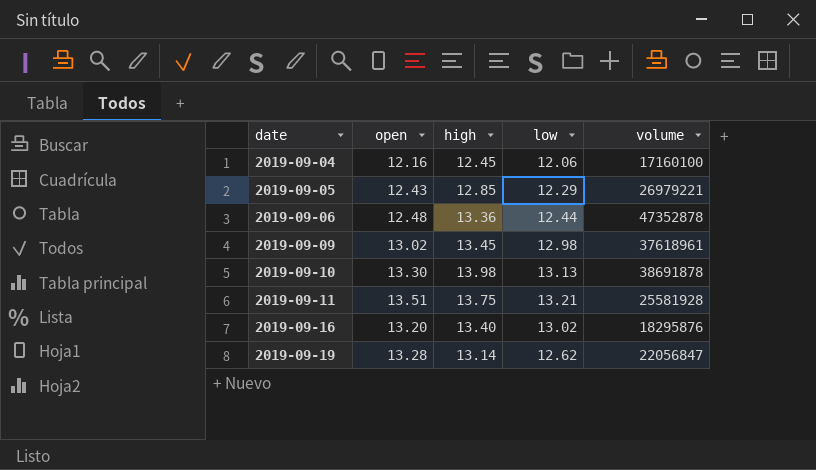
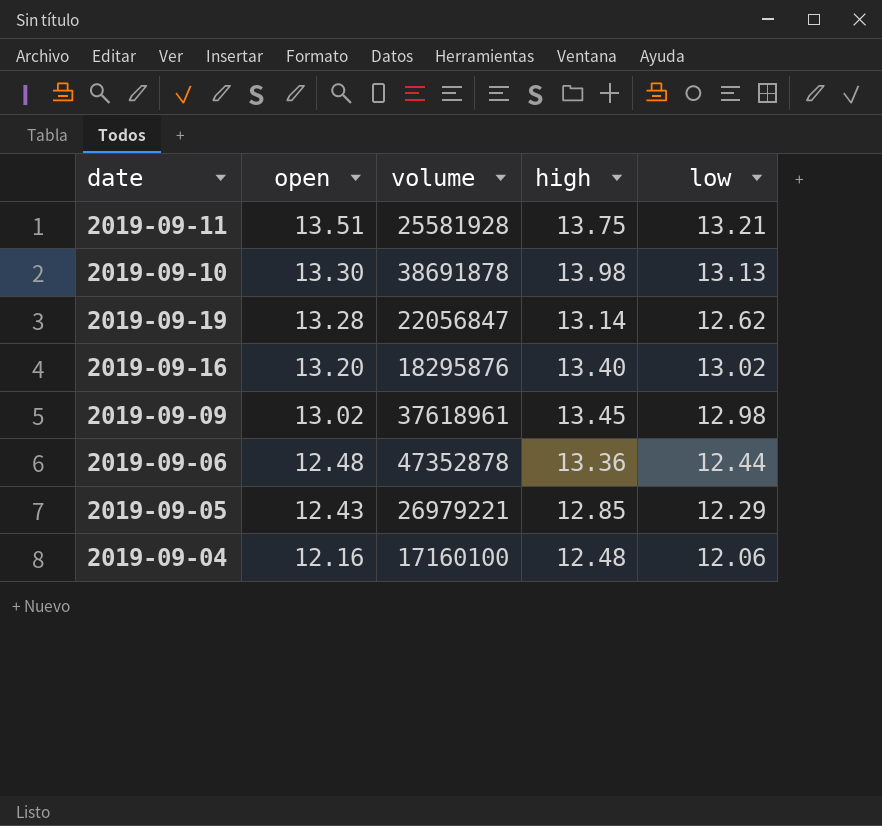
row order: date ascending -> open descending
column volume | position: 5 -> 3
2019-09-04 | high: 12.45 -> 12.48

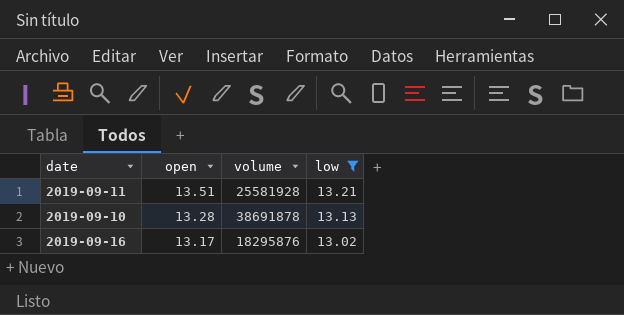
filter: none -> low >= 13.02
column high | position: 4 -> none
2019-09-10 | open: 13.30 -> 13.28
2019-09-16 | open: 13.20 -> 13.17

